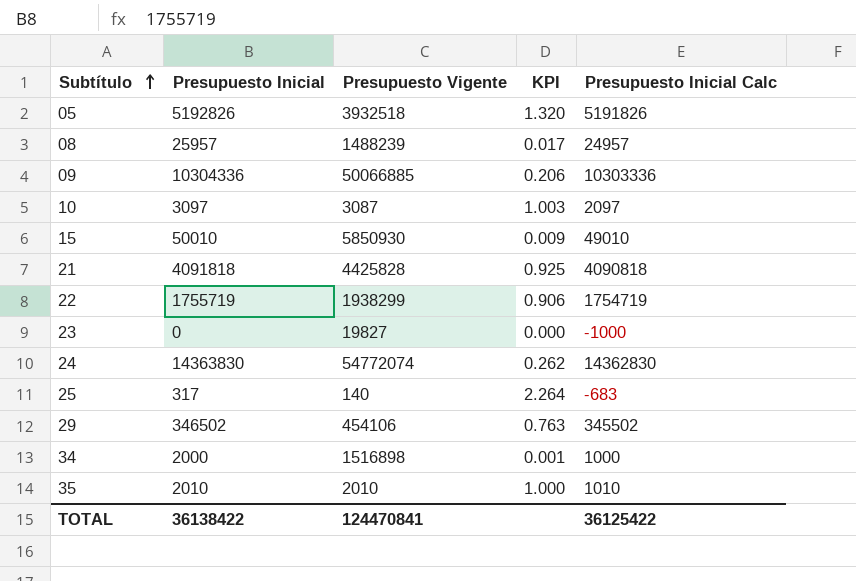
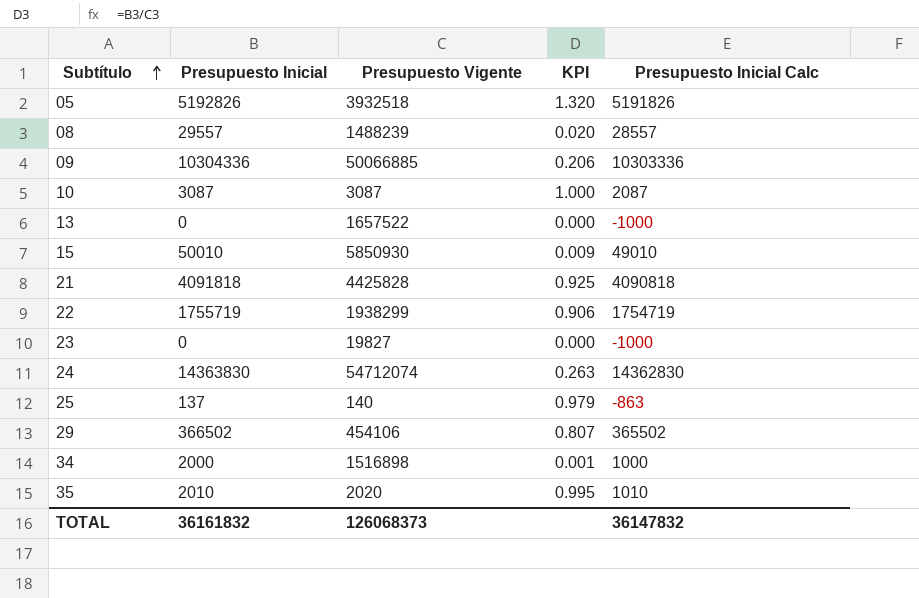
08 | Presupuesto Inicial: 25957 -> 29557
08 | KPI: 0.017 -> 0.020
08 | Presupuesto Inicial Calc: 24957 -> 28557
10 | Presupuesto Inicial: 3097 -> 3087
10 | KPI: 1.003 -> 1.000
10 | Presupuesto Inicial Calc: 2097 -> 2087
row 13: none -> 0 | 1657522 | 0.000 | -1000
24 | Presupuesto Vigente: 54772074 -> 54712074
24 | KPI: 0.262 -> 0.263
25 | Presupuesto Inicial: 317 -> 137
25 | KPI: 2.264 -> 0.979
25 | Presupuesto Inicial Calc: -683 -> -863
29 | Presupuesto Inicial: 346502 -> 366502
29 | KPI: 0.763 -> 0.807
29 | Presupuesto Inicial Calc: 345502 -> 365502
35 | Presupuesto Vigente: 2010 -> 2020
35 | KPI: 1.000 -> 0.995
TOTAL | Presupuesto Inicial: 36138422 -> 36161832
TOTAL | Presupuesto Vigente: 124470841 -> 126068373
TOTAL | Presupuesto Inicial Calc: 36125422 -> 36147832

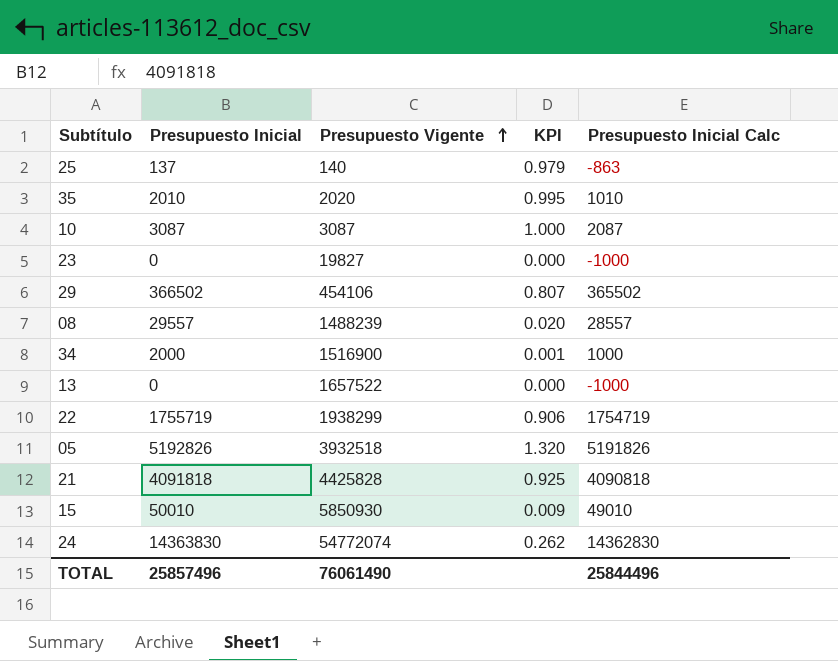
row order: Subtítulo ascending -> Presupuesto Vigente ascending
row 09: 10304336 | 50066885 | 0.206 | 10303336 -> none
34 | Presupuesto Vigente: 1516898 -> 1516900
24 | Presupuesto Vigente: 54712074 -> 54772074
24 | KPI: 0.263 -> 0.262
TOTAL | Presupuesto Inicial: 36161832 -> 25857496
TOTAL | Presupuesto Vigente: 126068373 -> 76061490
TOTAL | Presupuesto Inicial Calc: 36147832 -> 25844496

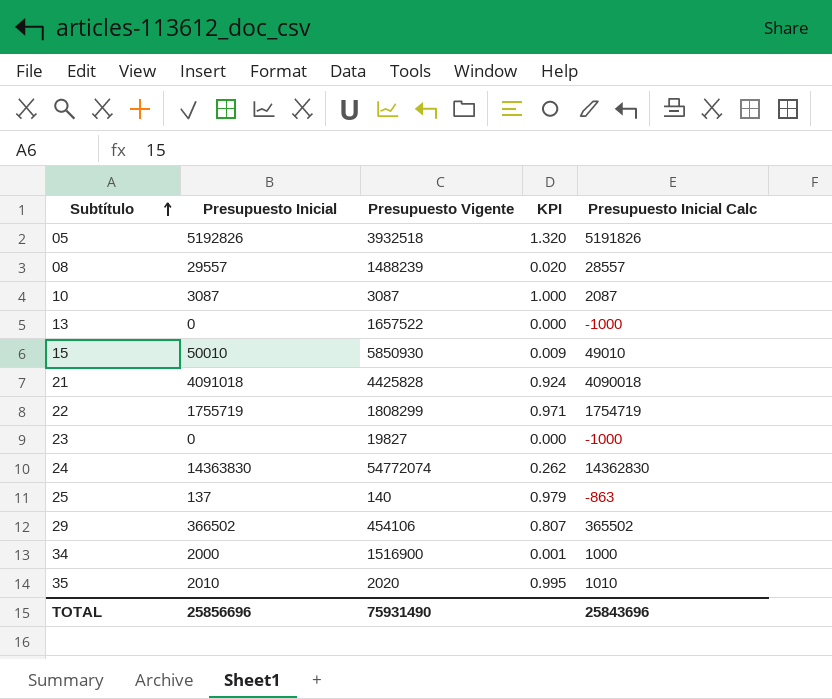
row order: Presupuesto Vigente ascending -> Subtítulo ascending
21 | Presupuesto Inicial: 4091818 -> 4091018
21 | KPI: 0.925 -> 0.924
21 | Presupuesto Inicial Calc: 4090818 -> 4090018
22 | Presupuesto Vigente: 1938299 -> 1808299
22 | KPI: 0.906 -> 0.971
TOTAL | Presupuesto Inicial: 25857496 -> 25856696
TOTAL | Presupuesto Vigente: 76061490 -> 75931490
TOTAL | Presupuesto Inicial Calc: 25844496 -> 25843696

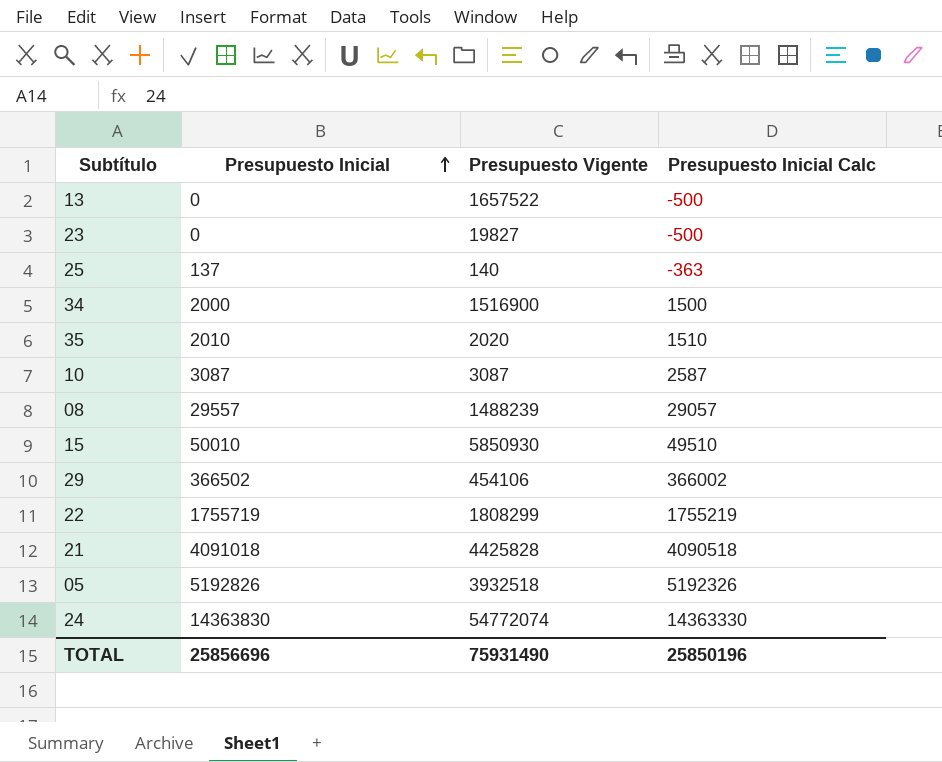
row order: Subtítulo ascending -> Presupuesto Inicial ascending
column KPI | formula: [Presupuesto Inicial] / [Presupuesto Vigente] -> none
column Presupuesto Inicial Calc | formula: [Presupuesto Inicial] - 1000 -> [Presupuesto Inicial] - 500
TOTAL | Presupuesto Inicial Calc: 25843696 -> 25850196

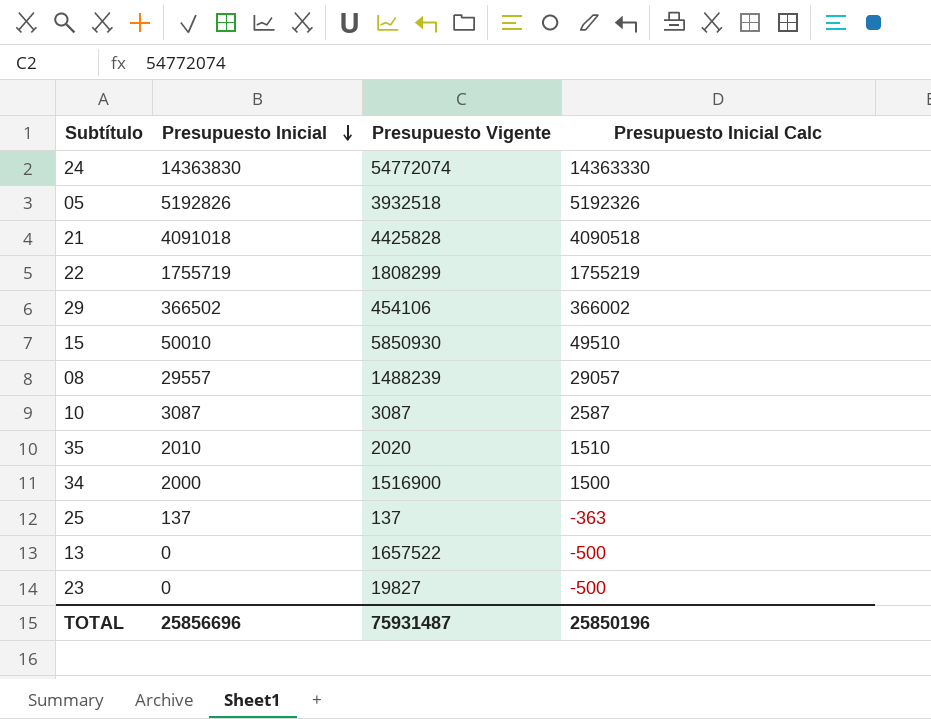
row order: Presupuesto Inicial ascending -> Presupuesto Inicial descending
25 | Presupuesto Vigente: 140 -> 137
TOTAL | Presupuesto Vigente: 75931490 -> 75931487

